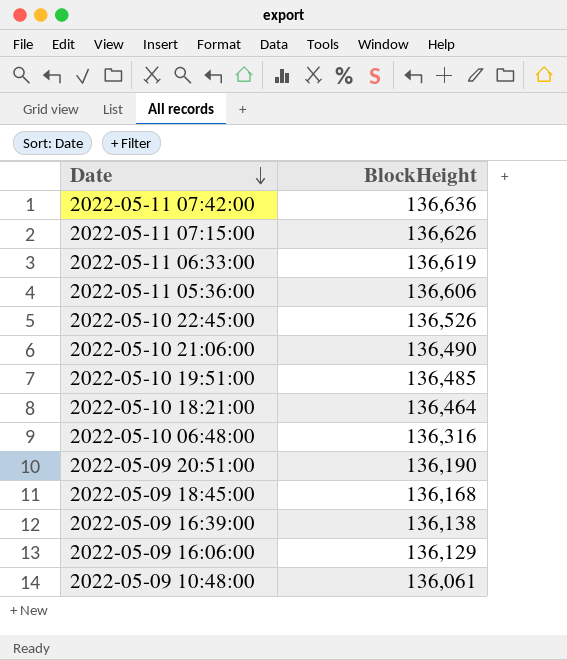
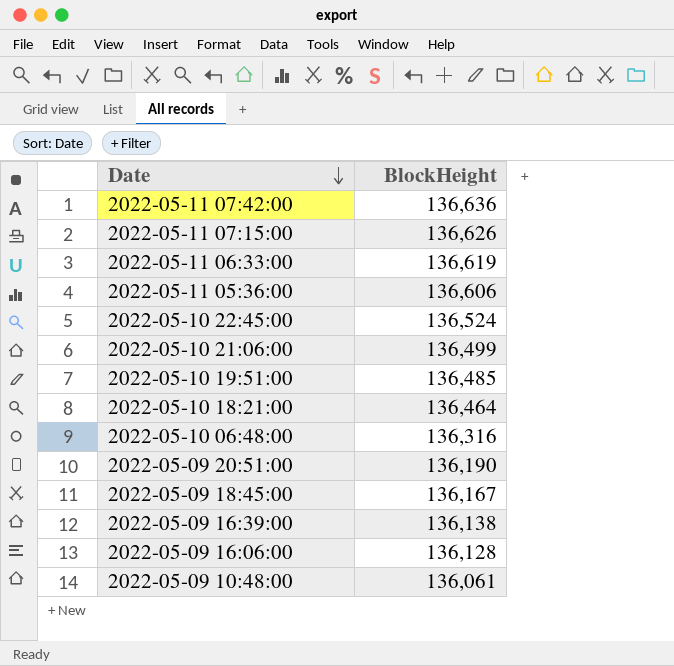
2022-05-10 22:45:00 | BlockHeight: 136,526 -> 136,524
2022-05-10 21:06:00 | BlockHeight: 136,490 -> 136,499
2022-05-09 18:45:00 | BlockHeight: 136,168 -> 136,167
2022-05-09 16:06:00 | BlockHeight: 136,129 -> 136,128

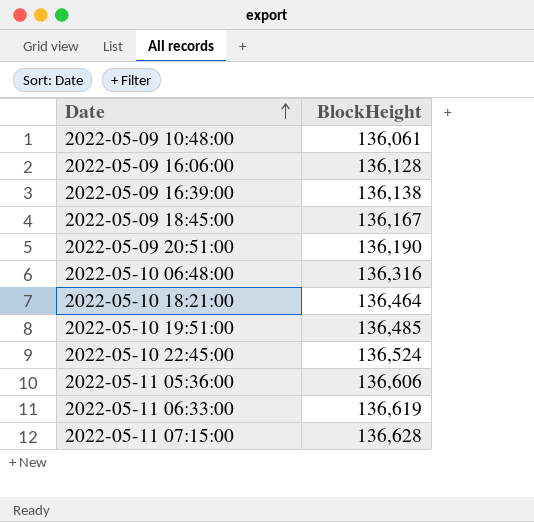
row order: Date descending -> Date ascending
row 2022-05-11 07:42:00: 136,636 -> none
row 2022-05-10 21:06:00: 136,499 -> none
2022-05-11 07:15:00 | BlockHeight: 136,626 -> 136,628

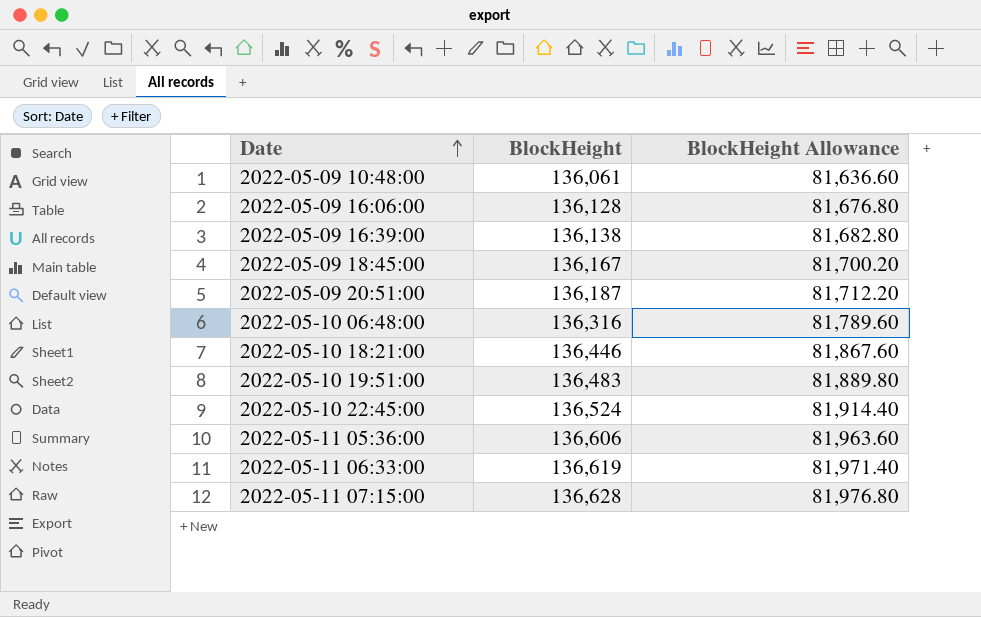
column BlockHeight Allowance | formula: none -> [BlockHeight] * 0.6
2022-05-09 20:51:00 | BlockHeight: 136,190 -> 136,187
2022-05-10 18:21:00 | BlockHeight: 136,464 -> 136,446
2022-05-10 19:51:00 | BlockHeight: 136,485 -> 136,483

